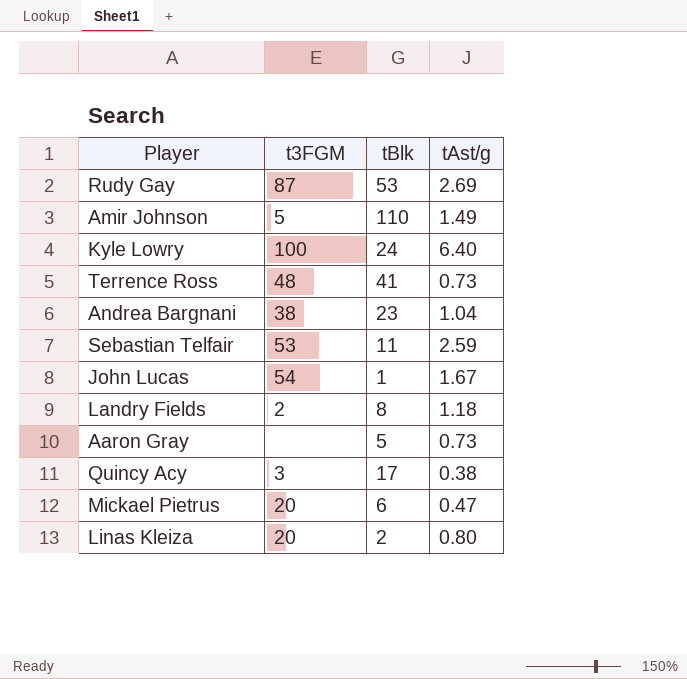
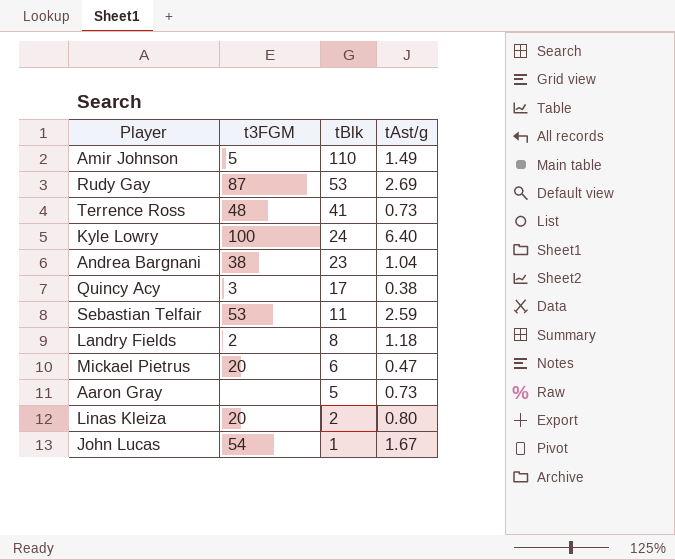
row order: none -> tBlk descending

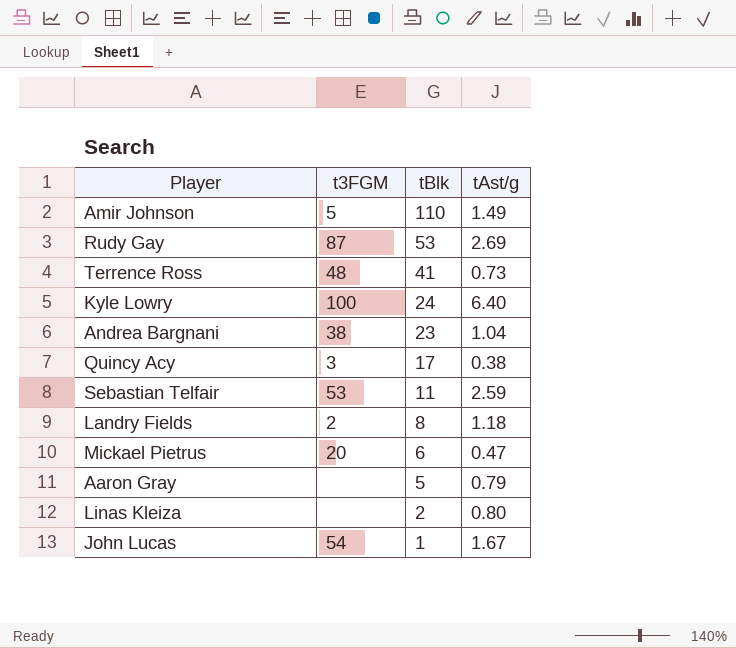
Aaron Gray | tAst/g: 0.73 -> 0.79
Linas Kleiza | t3FGM: 20 -> none

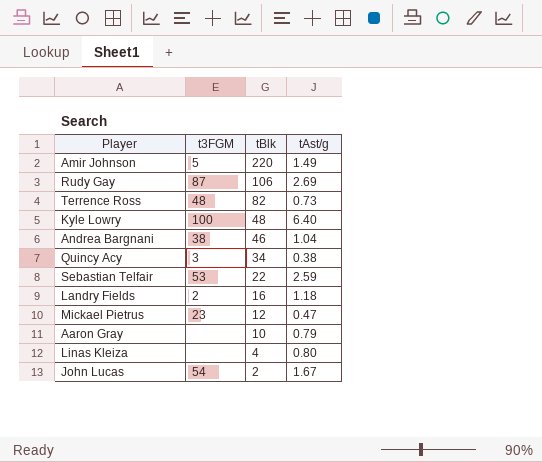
Amir Johnson | tBlk: 110 -> 220
Rudy Gay | tBlk: 53 -> 106
Terrence Ross | tBlk: 41 -> 82
Kyle Lowry | tBlk: 24 -> 48
Andrea Bargnani | tBlk: 23 -> 46
Quincy Acy | tBlk: 17 -> 34
Sebastian Telfair | tBlk: 11 -> 22
Landry Fields | tBlk: 8 -> 16
Mickael Pietrus | t3FGM: 20 -> 23
Mickael Pietrus | tBlk: 6 -> 12
Aaron Gray | tBlk: 5 -> 10
Linas Kleiza | tBlk: 2 -> 4
John Lucas | tBlk: 1 -> 2

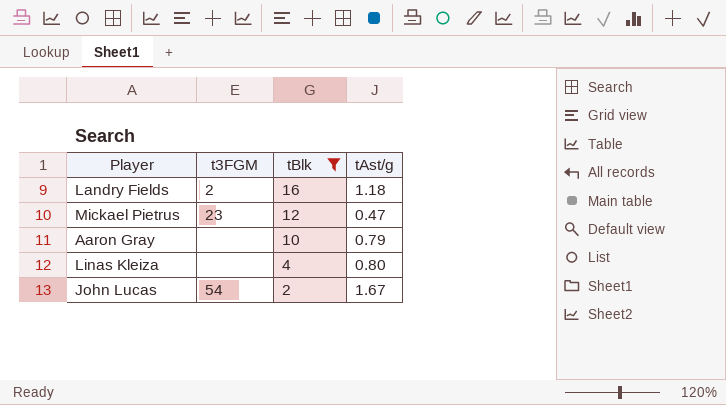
filter: none -> tBlk <= 16

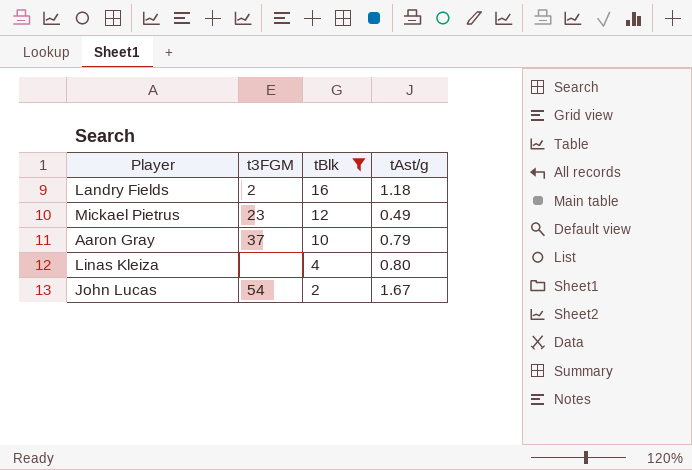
Mickael Pietrus | tAst/g: 0.47 -> 0.49
Aaron Gray | t3FGM: none -> 37

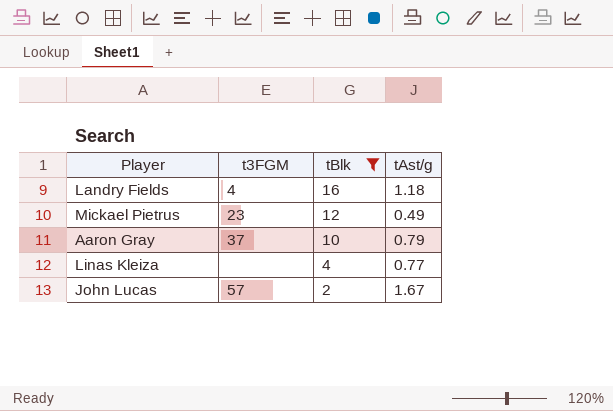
Landry Fields | t3FGM: 2 -> 4
Linas Kleiza | tAst/g: 0.80 -> 0.77
John Lucas | t3FGM: 54 -> 57

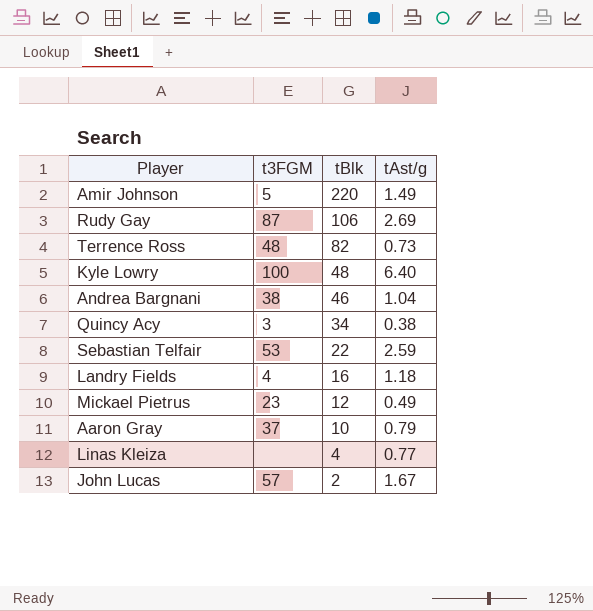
filter: tBlk <= 16 -> none

